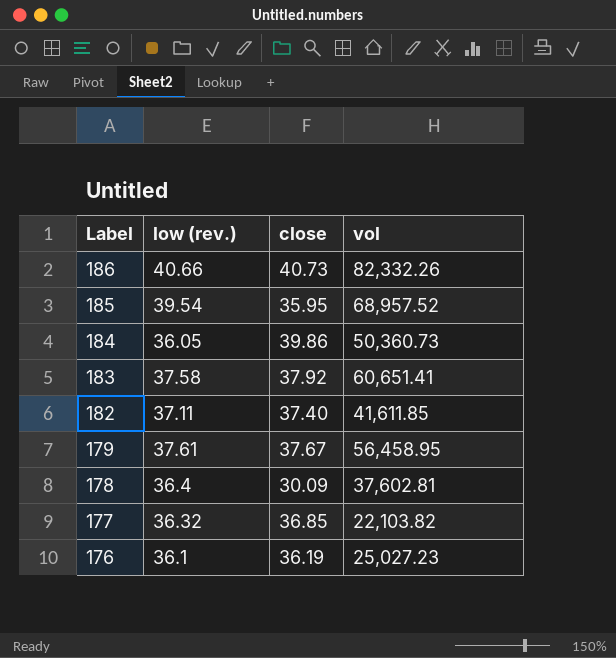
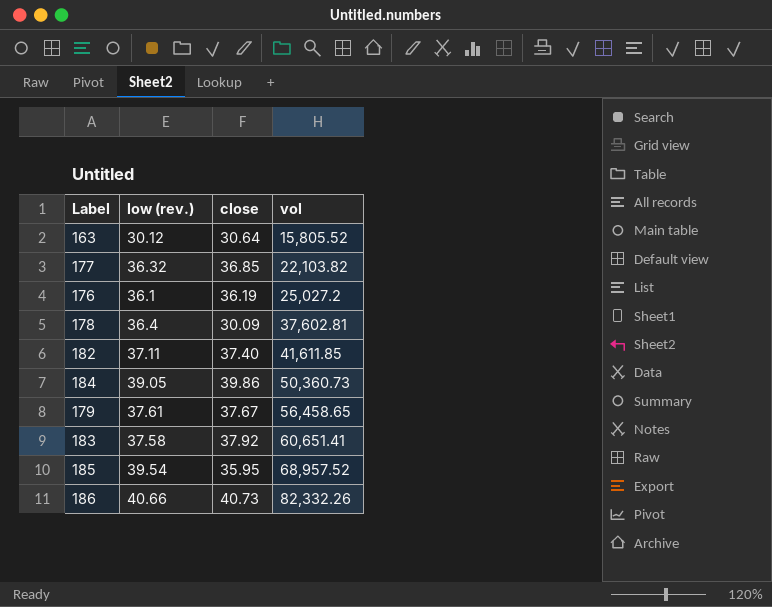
row order: Label descending -> vol ascending
row 163: none -> 30.12 | 30.64 | 15,805.52
176 | vol: 25,027.23 -> 25,027.2
184 | low (rev.): 36.05 -> 39.05
179 | vol: 56,458.95 -> 56,458.65

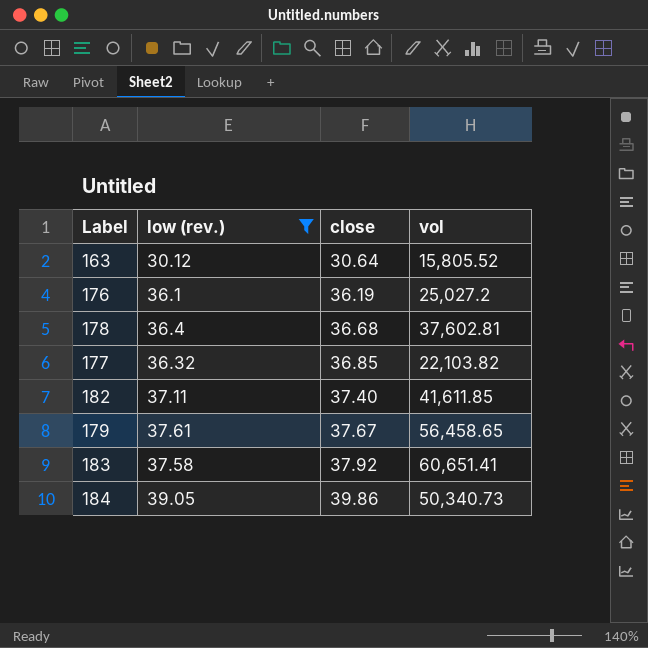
filter: none -> low (rev.) <= 39.05
row order: vol ascending -> close ascending
178 | close: 30.09 -> 36.68
184 | vol: 50,360.73 -> 50,340.73

